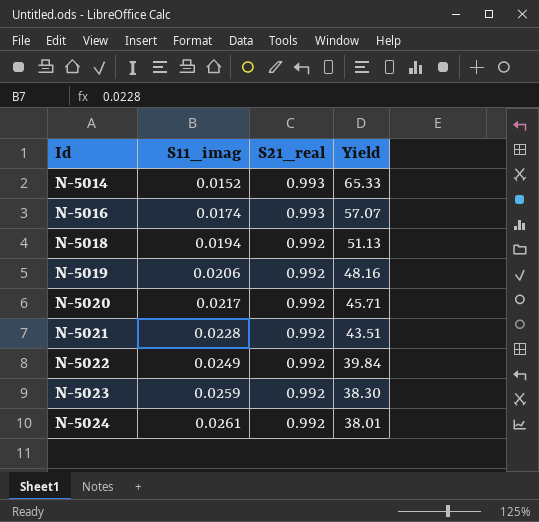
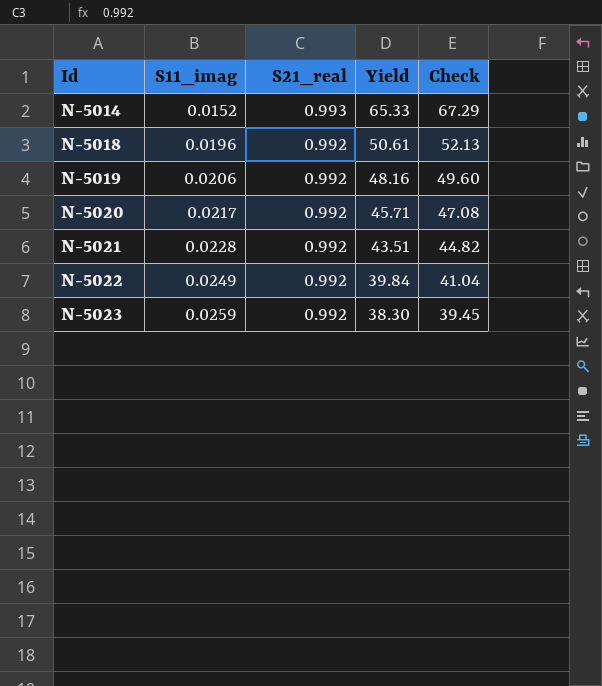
column Check | formula: none -> [Yield] * 1.03
row N-5016: 0.0174 | 0.993 | 57.07 -> none
row N-5024: 0.0261 | 0.992 | 38.01 -> none
N-5018 | S11_imag: 0.0194 -> 0.0196
N-5018 | Yield: 51.13 -> 50.61

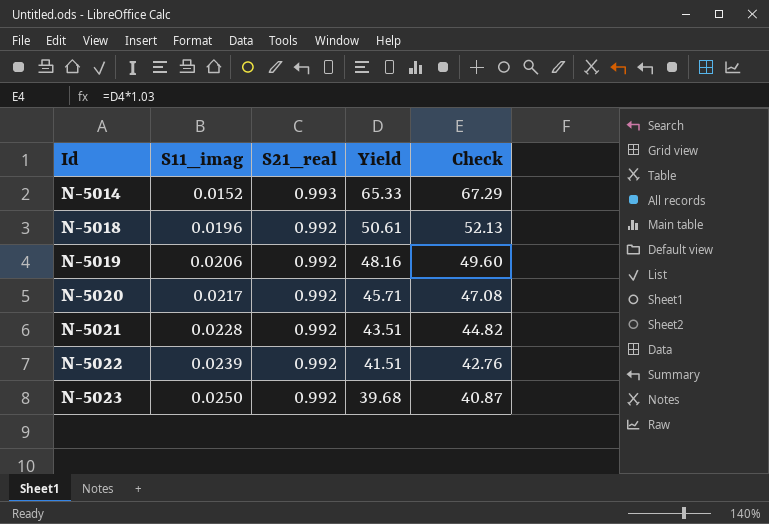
N-5022 | S11_imag: 0.0249 -> 0.0239
N-5022 | Yield: 39.84 -> 41.51
N-5022 | Check: 41.04 -> 42.76
N-5023 | S11_imag: 0.0259 -> 0.0250
N-5023 | Yield: 38.30 -> 39.68
N-5023 | Check: 39.45 -> 40.87

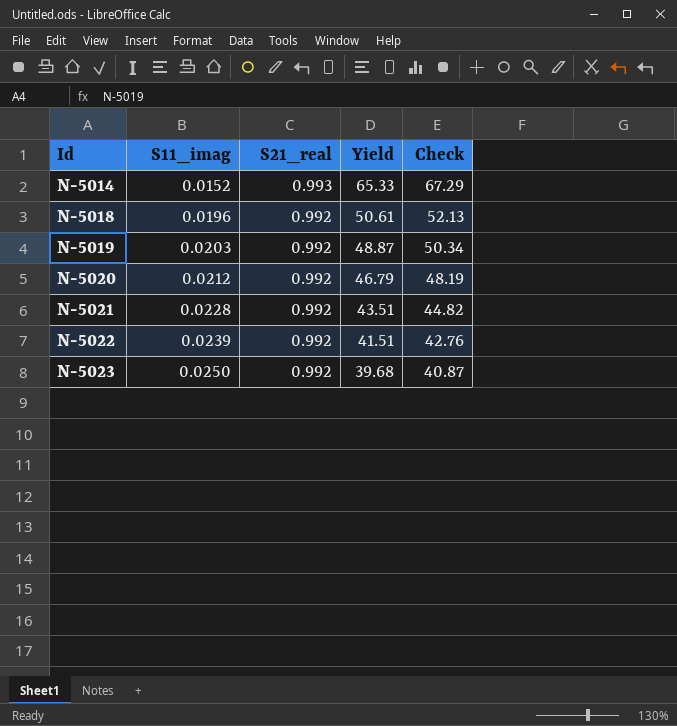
N-5019 | S11_imag: 0.0206 -> 0.0203
N-5019 | Yield: 48.16 -> 48.87
N-5019 | Check: 49.60 -> 50.34
N-5020 | S11_imag: 0.0217 -> 0.0212
N-5020 | Yield: 45.71 -> 46.79
N-5020 | Check: 47.08 -> 48.19

